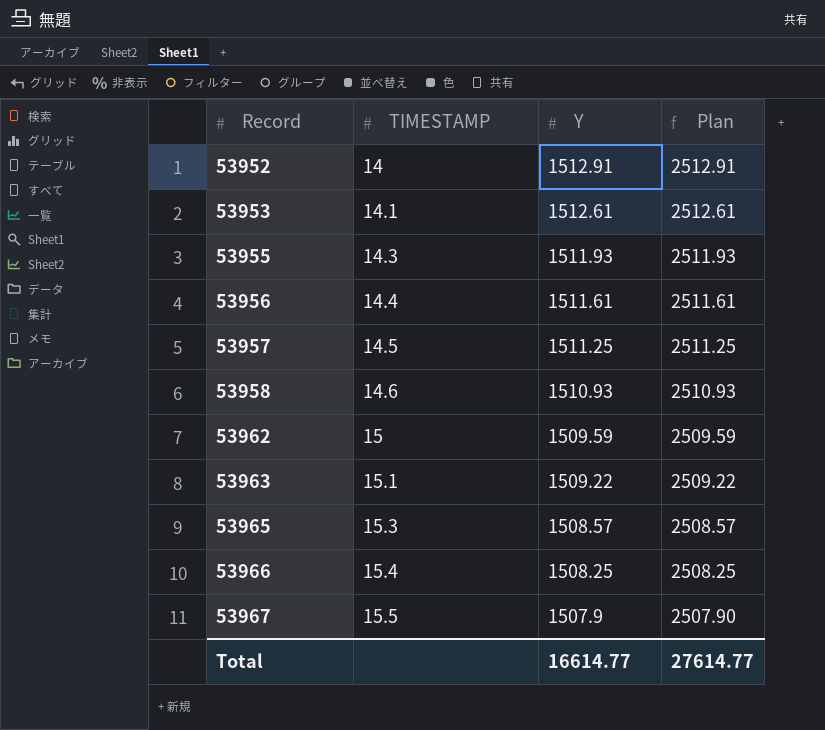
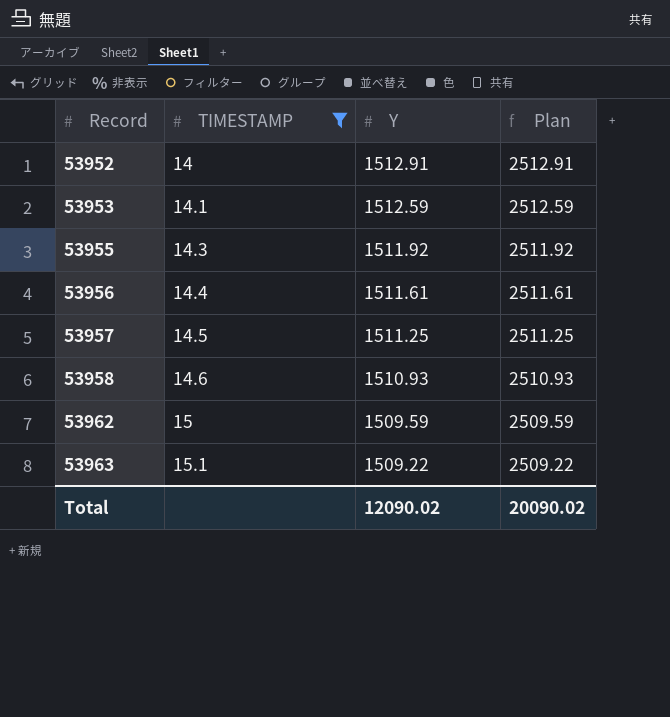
filter: none -> TIMESTAMP <= 15.1
53953 | Y: 1512.61 -> 1512.59
53953 | Plan: 2512.61 -> 2512.59
53955 | Y: 1511.93 -> 1511.92
53955 | Plan: 2511.93 -> 2511.92
Total | Y: 16614.77 -> 12090.02
Total | Plan: 27614.77 -> 20090.02

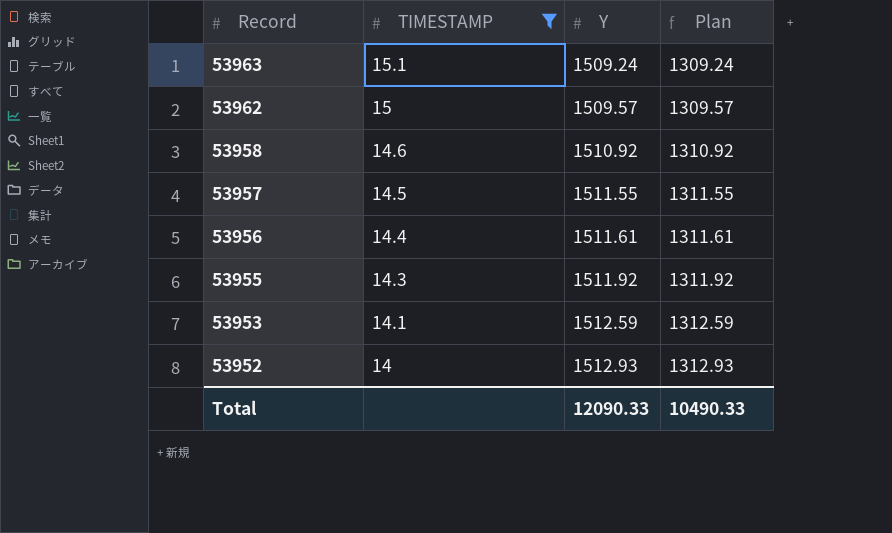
row order: Record ascending -> Record descending
column Plan | formula: [Y] + 1000 -> [Y] - 200
53963 | Y: 1509.22 -> 1509.24
53962 | Y: 1509.59 -> 1509.57
53958 | Y: 1510.93 -> 1510.92
53957 | Y: 1511.25 -> 1511.55
53952 | Y: 1512.91 -> 1512.93
Total | Y: 12090.02 -> 12090.33
Total | Plan: 20090.02 -> 10490.33

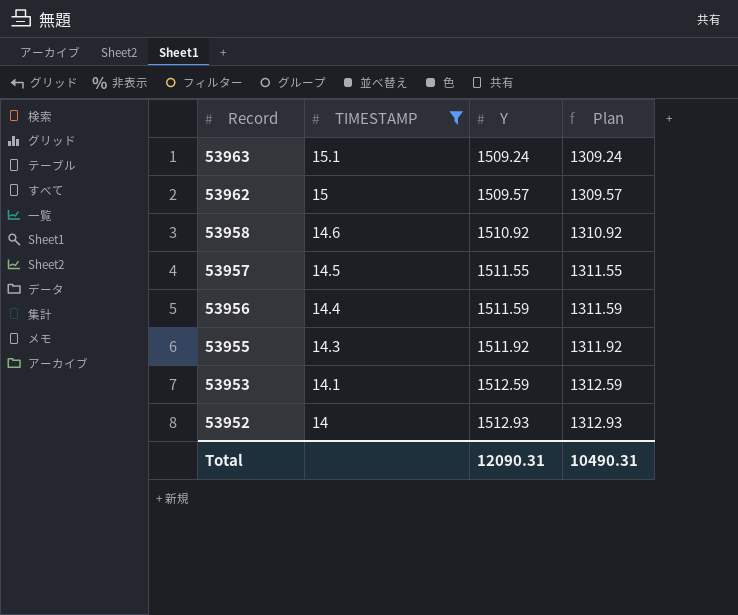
53956 | Y: 1511.61 -> 1511.59
53956 | Plan: 1311.61 -> 1311.59
Total | Y: 12090.33 -> 12090.31
Total | Plan: 10490.33 -> 10490.31

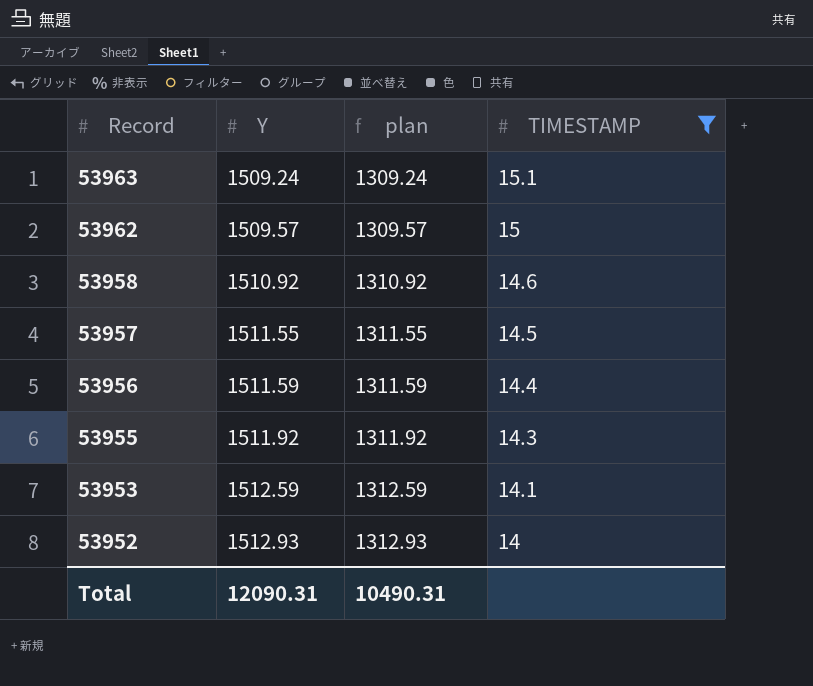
column name: Plan -> plan
column TIMESTAMP | position: 2 -> 4

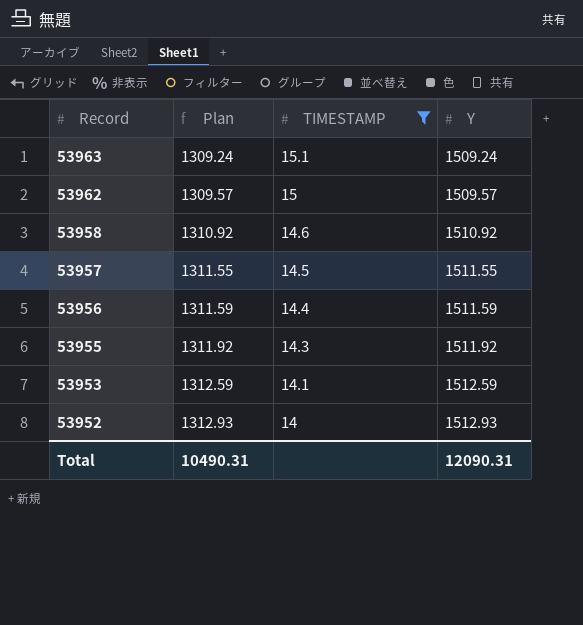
column name: plan -> Plan
column Y | position: 2 -> 4

